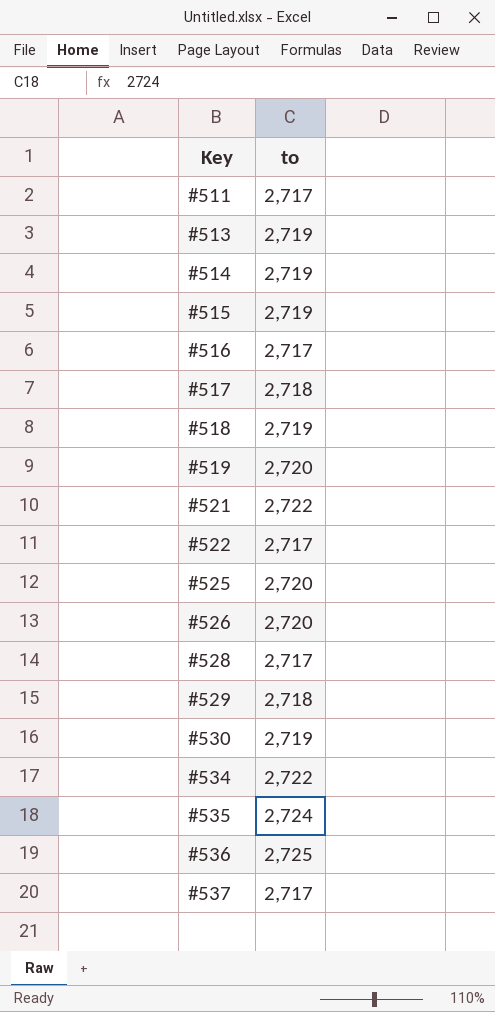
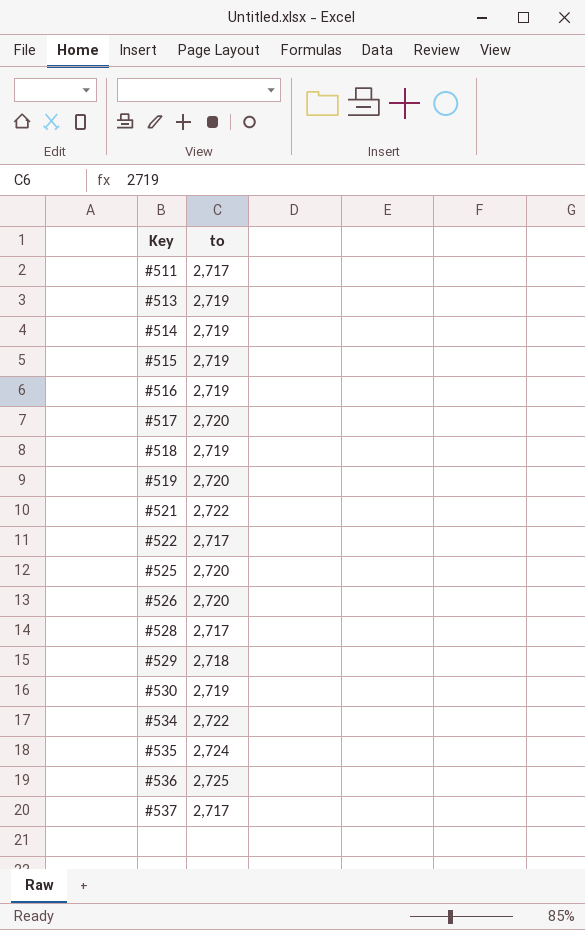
#516 | to: 2,717 -> 2,719
#517 | to: 2,718 -> 2,720

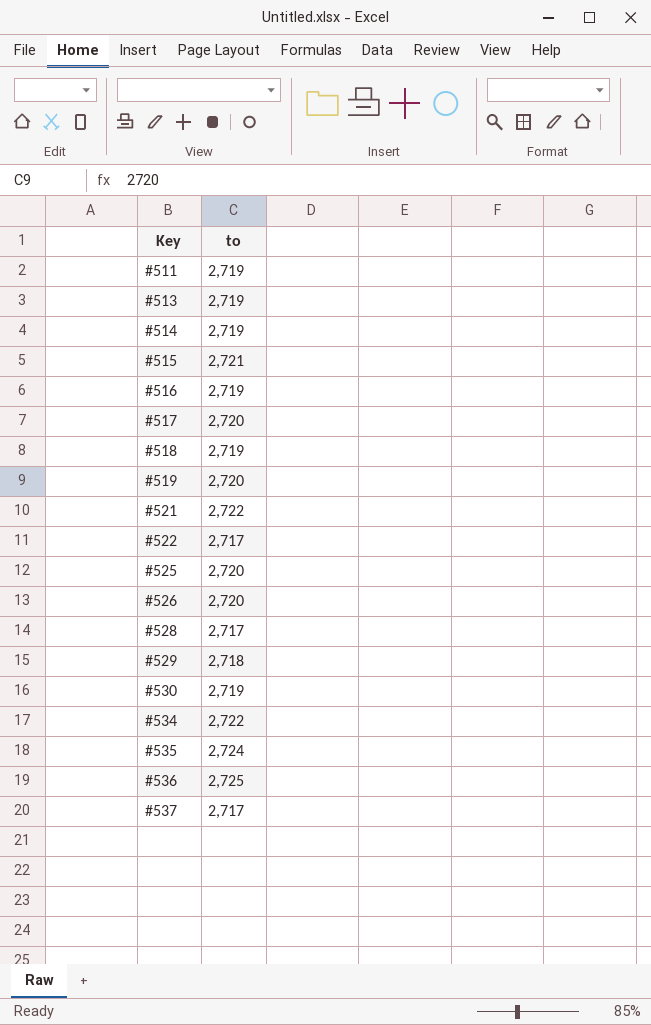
#511 | to: 2,717 -> 2,719
#515 | to: 2,719 -> 2,721

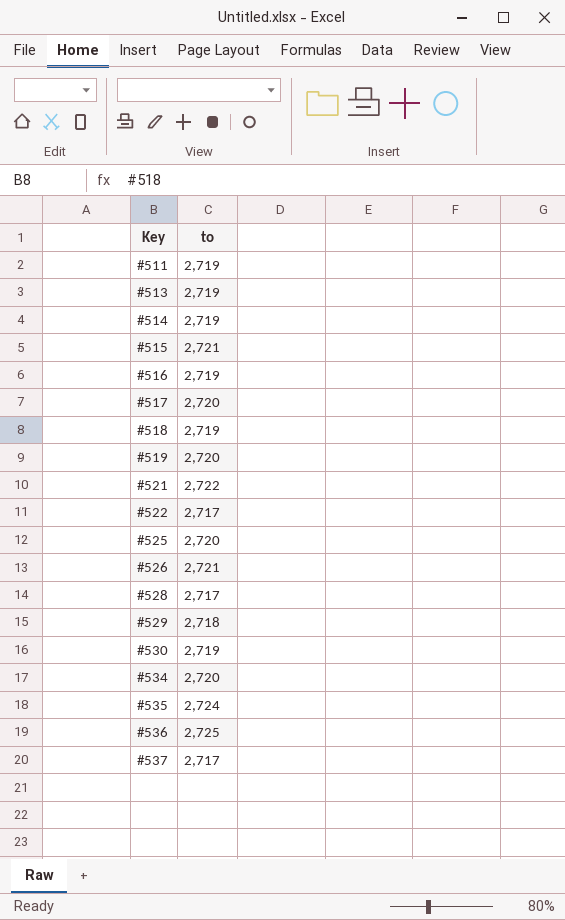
#526 | to: 2,720 -> 2,721
#534 | to: 2,722 -> 2,720

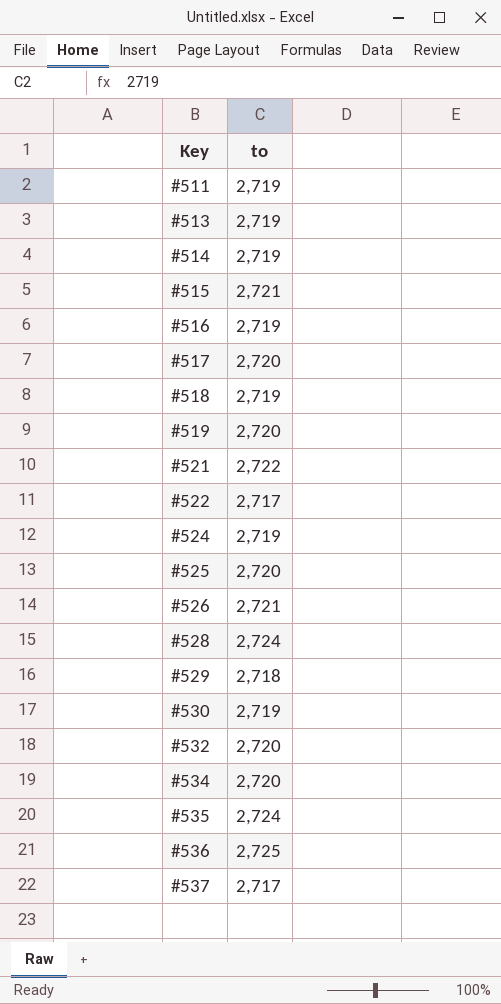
row #524: none -> 2,719
#528 | to: 2,717 -> 2,724
row #532: none -> 2,720

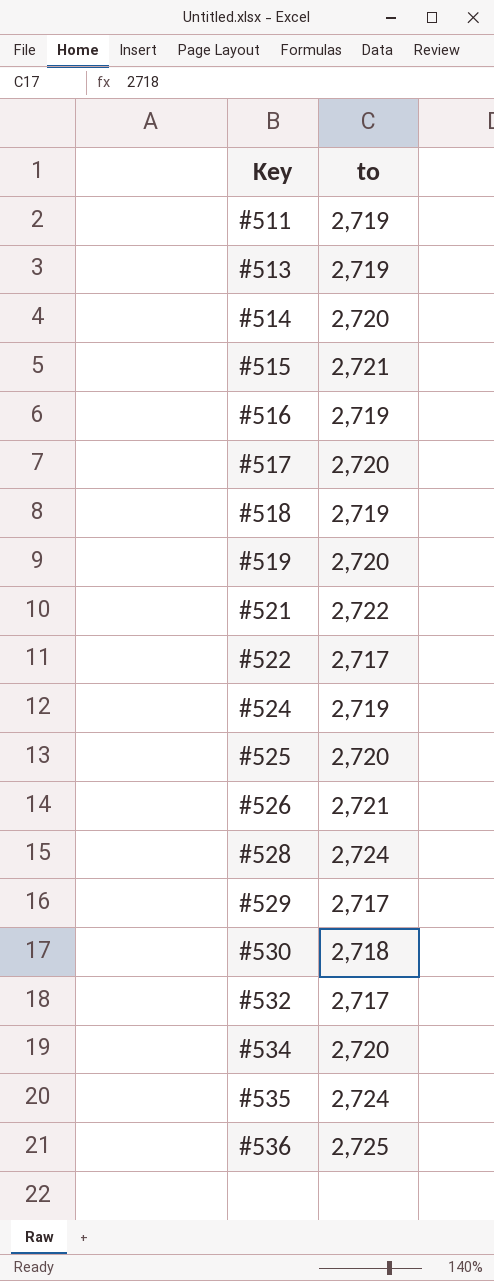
row #537: 2,717 -> none
#514 | to: 2,719 -> 2,720
#529 | to: 2,718 -> 2,717
#530 | to: 2,719 -> 2,718
#532 | to: 2,720 -> 2,717

